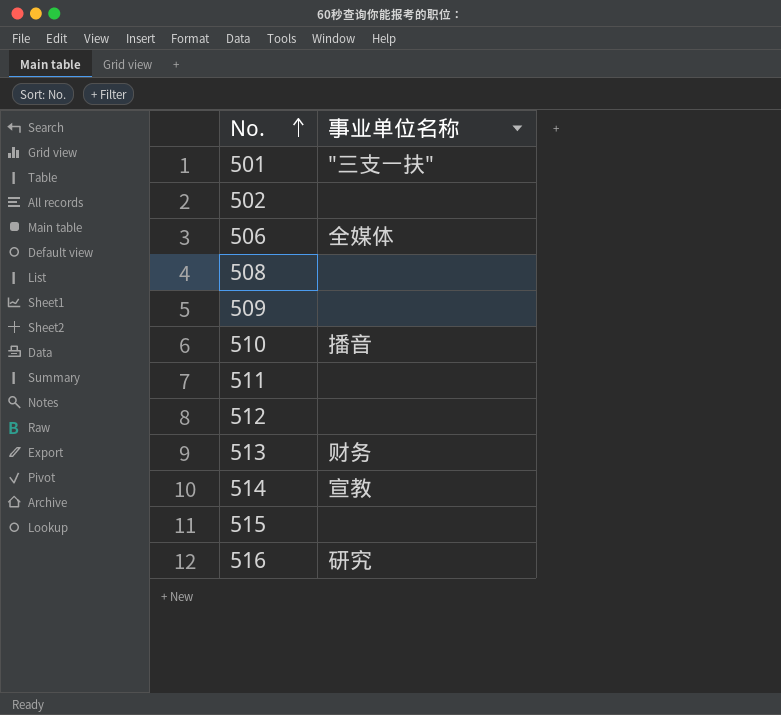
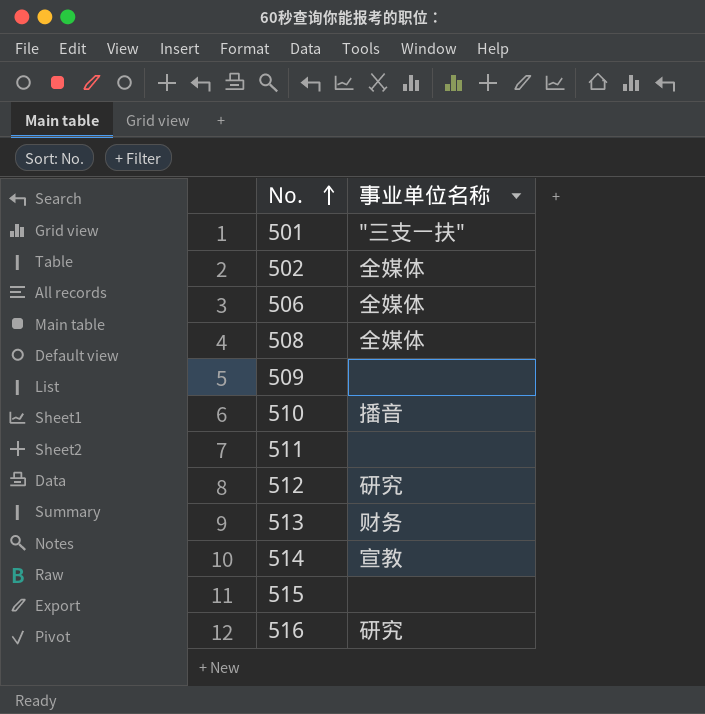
502 | 事业单位名称: none -> 全媒体
508 | 事业单位名称: none -> 全媒体
512 | 事业单位名称: none -> 研究

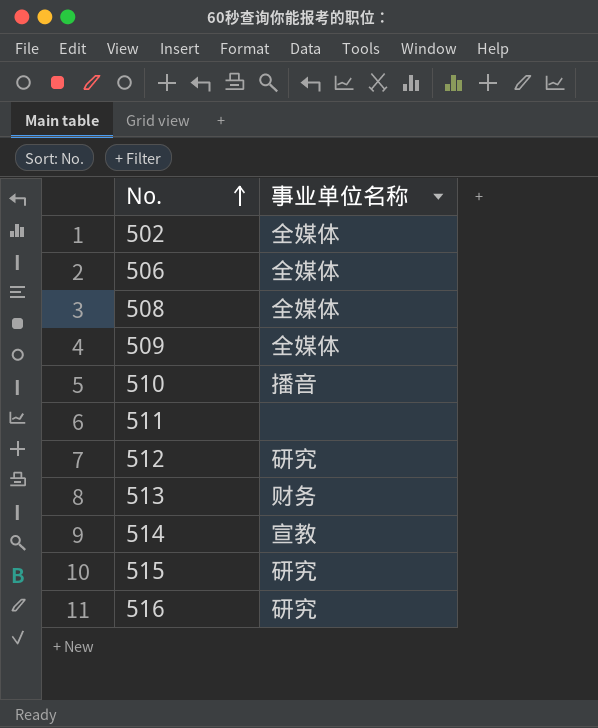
row 501: "三支一扶" -> none
509 | 事业单位名称: none -> 全媒体
515 | 事业单位名称: none -> 研究

